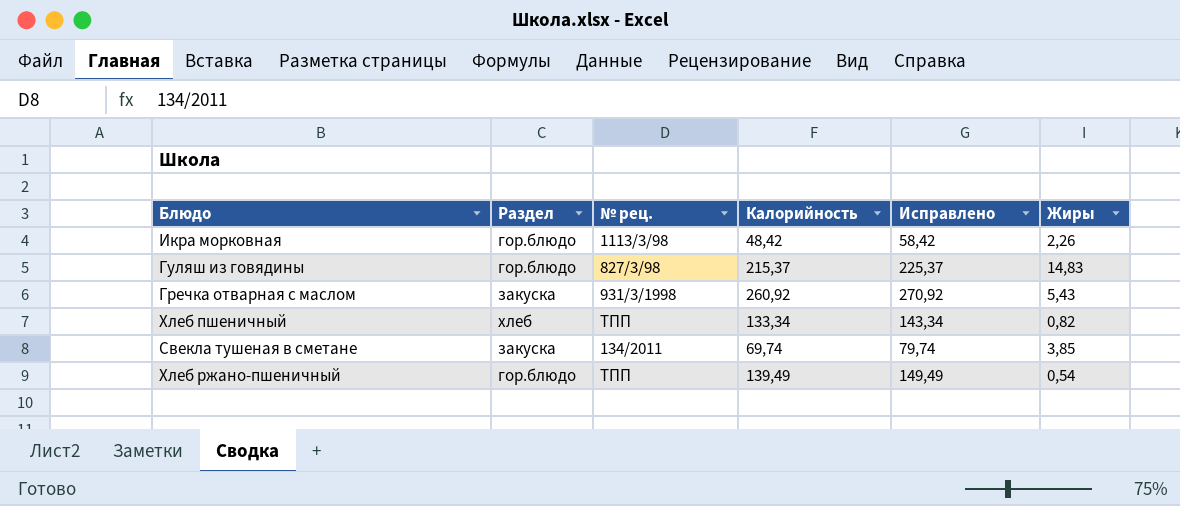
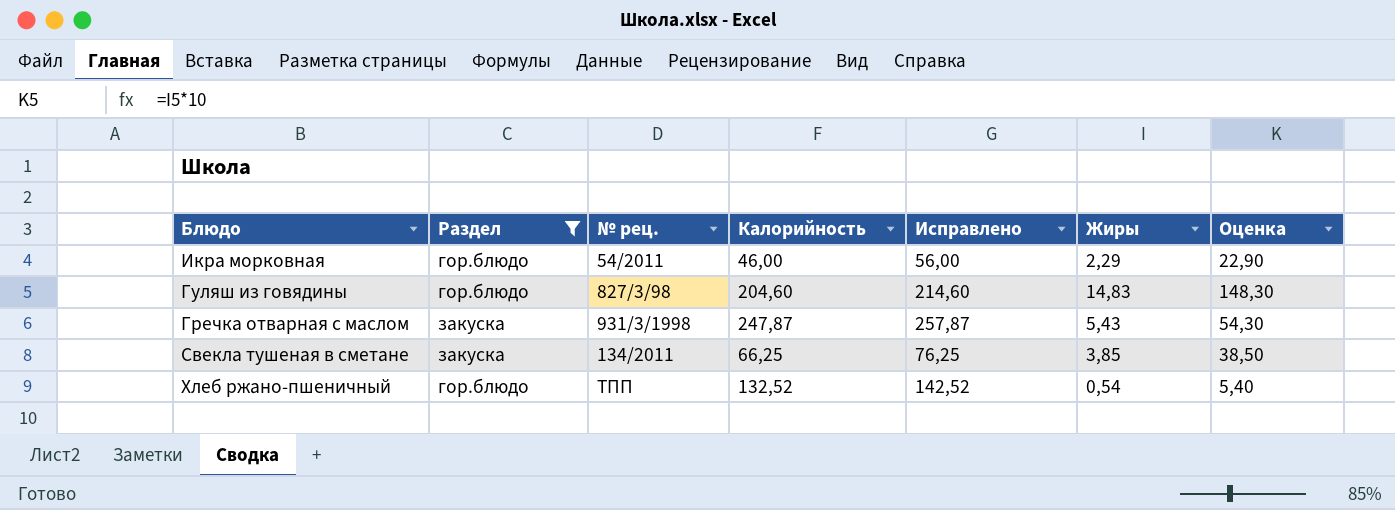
filter: none -> Раздел != хлеб
column Оценка | formula: none -> [Жиры] * 10
Икра морковная | № рец.: 1113/3/98 -> 54/2011
Икра морковная | Калорийность: 48,42 -> 46,00
Икра морковная | Исправлено: 58,42 -> 56,00
Икра морковная | Жиры: 2,26 -> 2,29
Гуляш из говядины | Калорийность: 215,37 -> 204,60
Гуляш из говядины | Исправлено: 225,37 -> 214,60
Гречка отварная с маслом | Калорийность: 260,92 -> 247,87
Гречка отварная с маслом | Исправлено: 270,92 -> 257,87
Свекла тушеная в сметане | Калорийность: 69,74 -> 66,25
Свекла тушеная в сметане | Исправлено: 79,74 -> 76,25
Хлеб ржано-пшеничный | Калорийность: 139,49 -> 132,52
Хлеб ржано-пшеничный | Исправлено: 149,49 -> 142,52

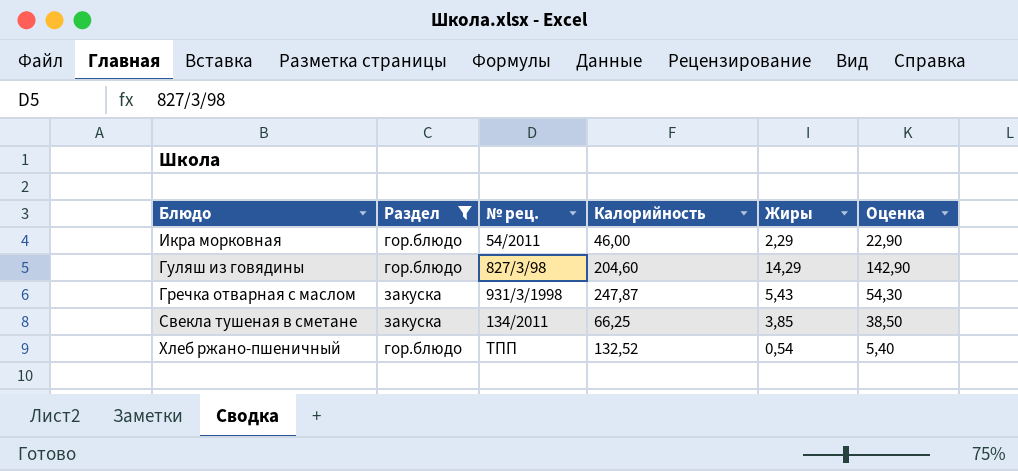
column Исправлено | formula: [Калорийность] + 10 -> none
Гуляш из говядины | Жиры: 14,83 -> 14,29
Гуляш из говядины | Оценка: 148,30 -> 142,90

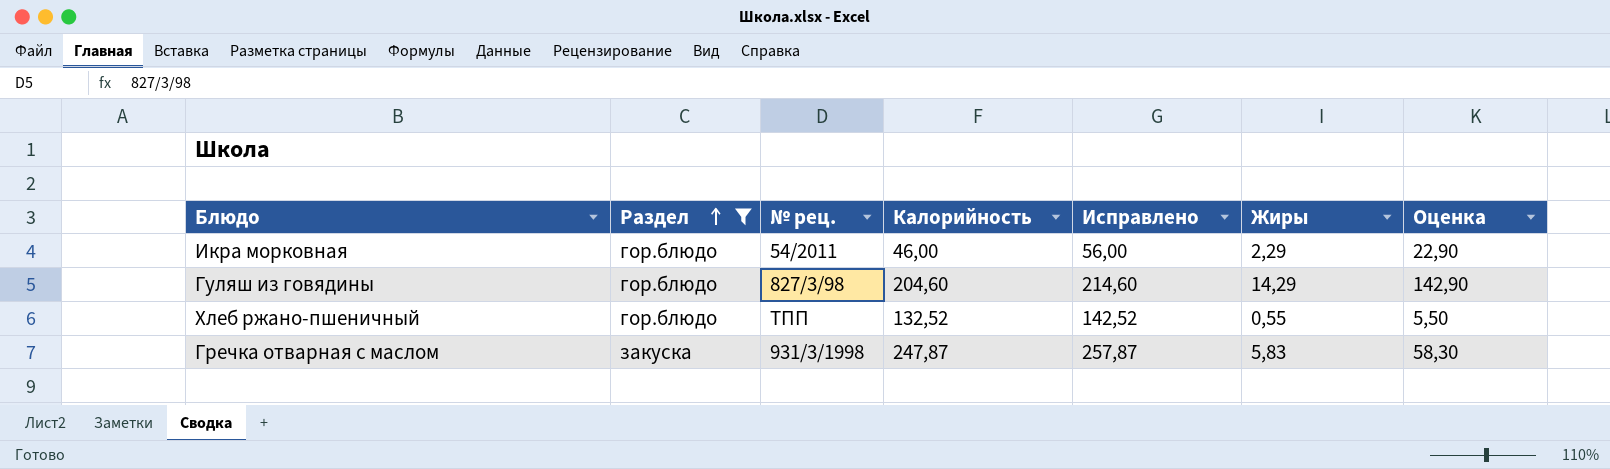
row order: none -> Раздел ascending
column Исправлено | formula: none -> [Калорийность] + 10
row Свекла тушеная в сметане: закуска | 134/2011 | 66,25 | 3,85 | 38,50 -> none
Хлеб ржано-пшеничный | Жиры: 0,54 -> 0,55
Хлеб ржано-пшеничный | Оценка: 5,40 -> 5,50
Гречка отварная с маслом | Жиры: 5,43 -> 5,83
Гречка отварная с маслом | Оценка: 54,30 -> 58,30

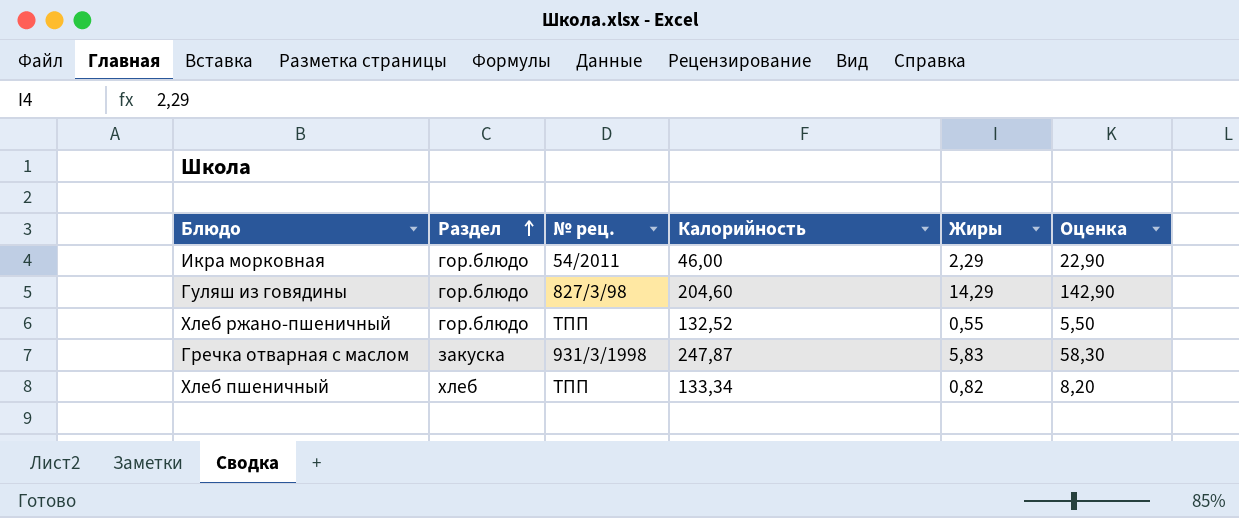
filter: Раздел != хлеб -> none
column Исправлено | formula: [Калорийность] + 10 -> none

